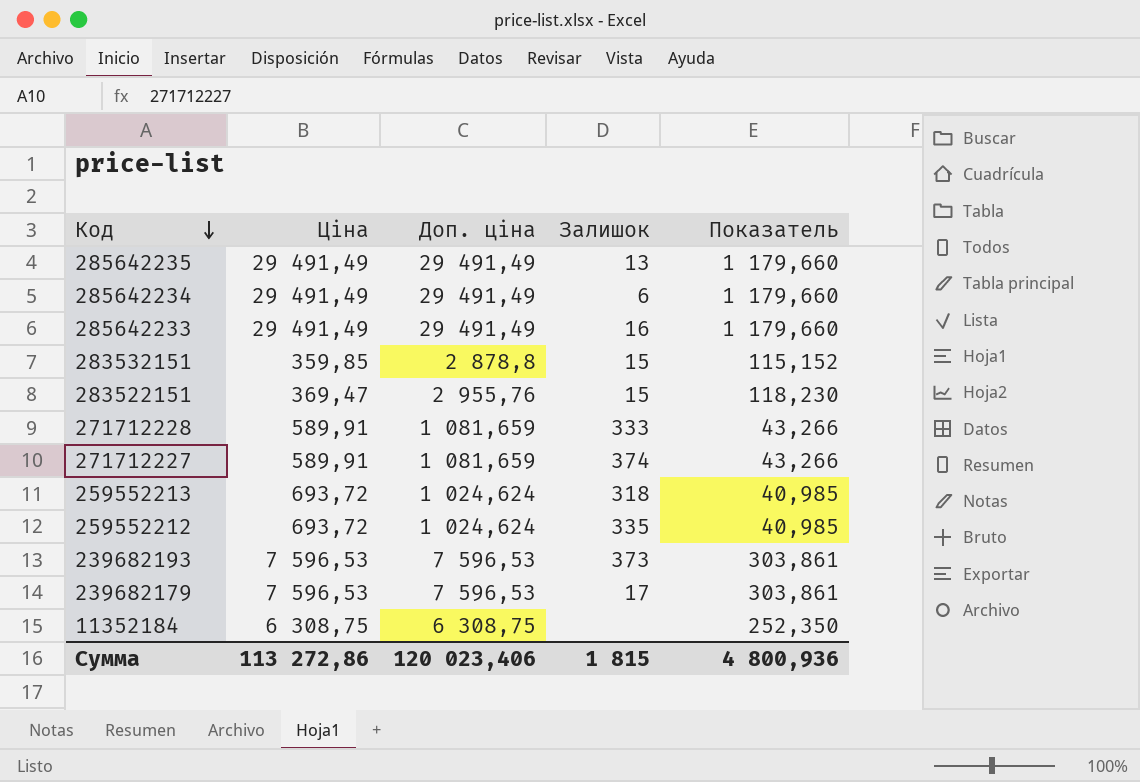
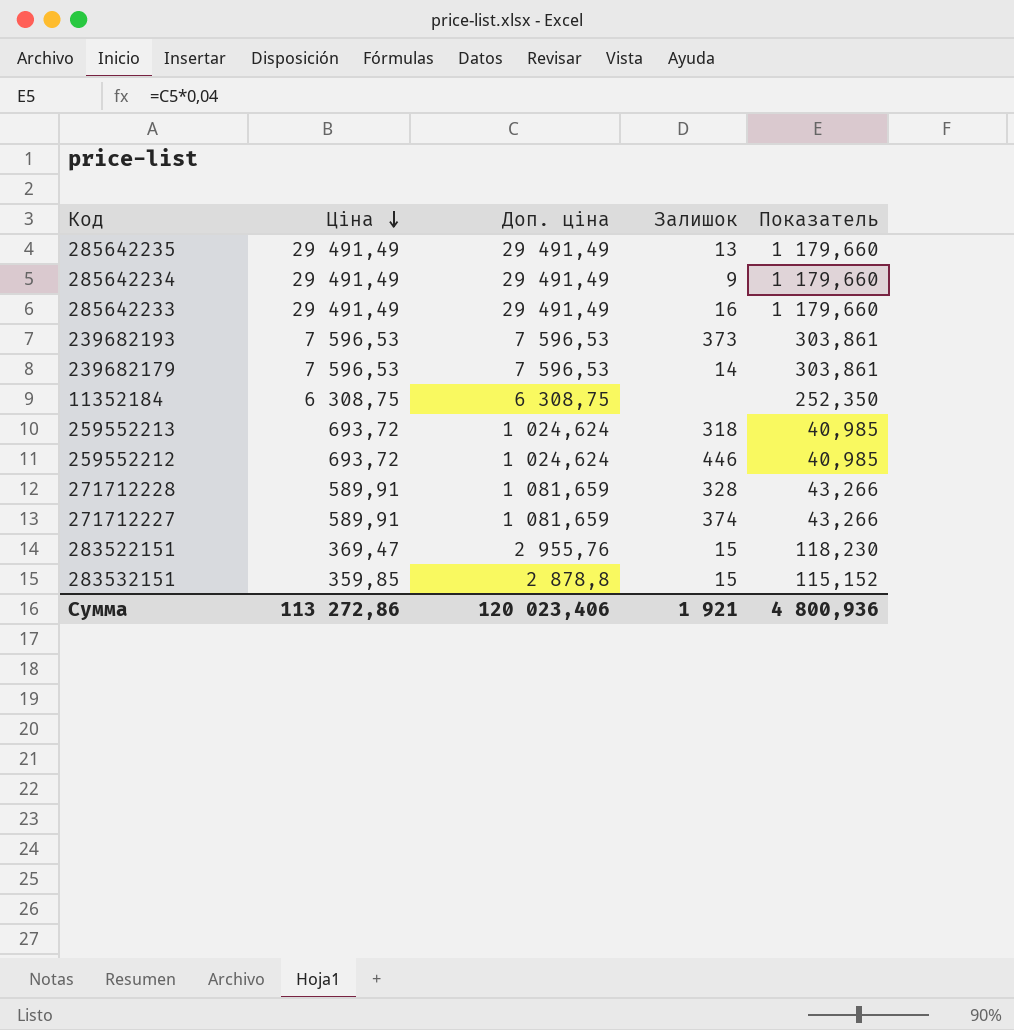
row order: Код descending -> Ціна descending
285642234 | Залишок: 6 -> 9
239682179 | Залишок: 17 -> 14
259552212 | Залишок: 335 -> 446
271712228 | Залишок: 333 -> 328
Сумма | Залишок: 1 815 -> 1 921

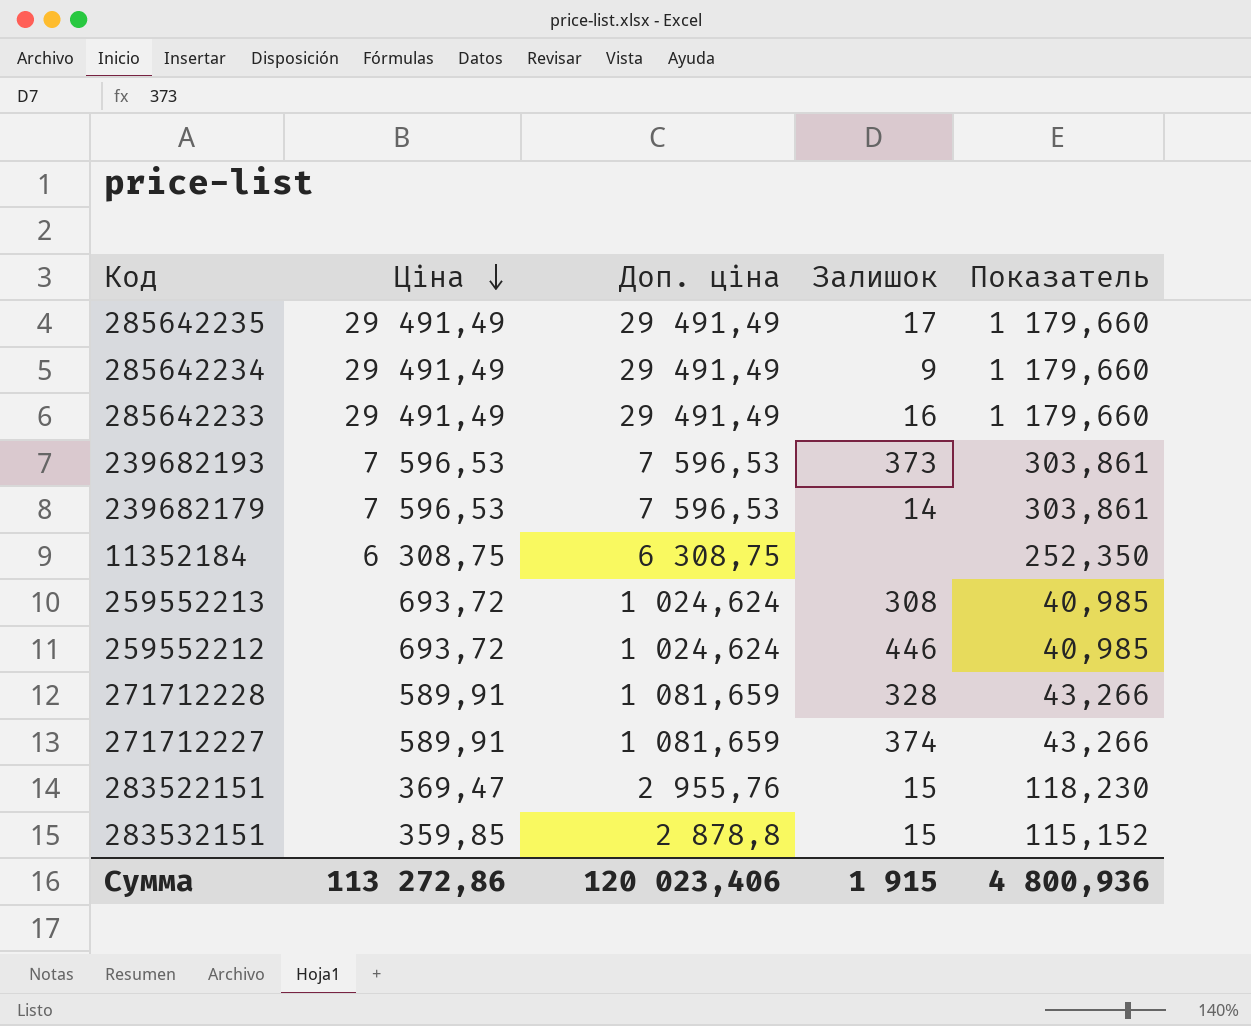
285642235 | Залишок: 13 -> 17
259552213 | Залишок: 318 -> 308
Сумма | Залишок: 1 921 -> 1 915

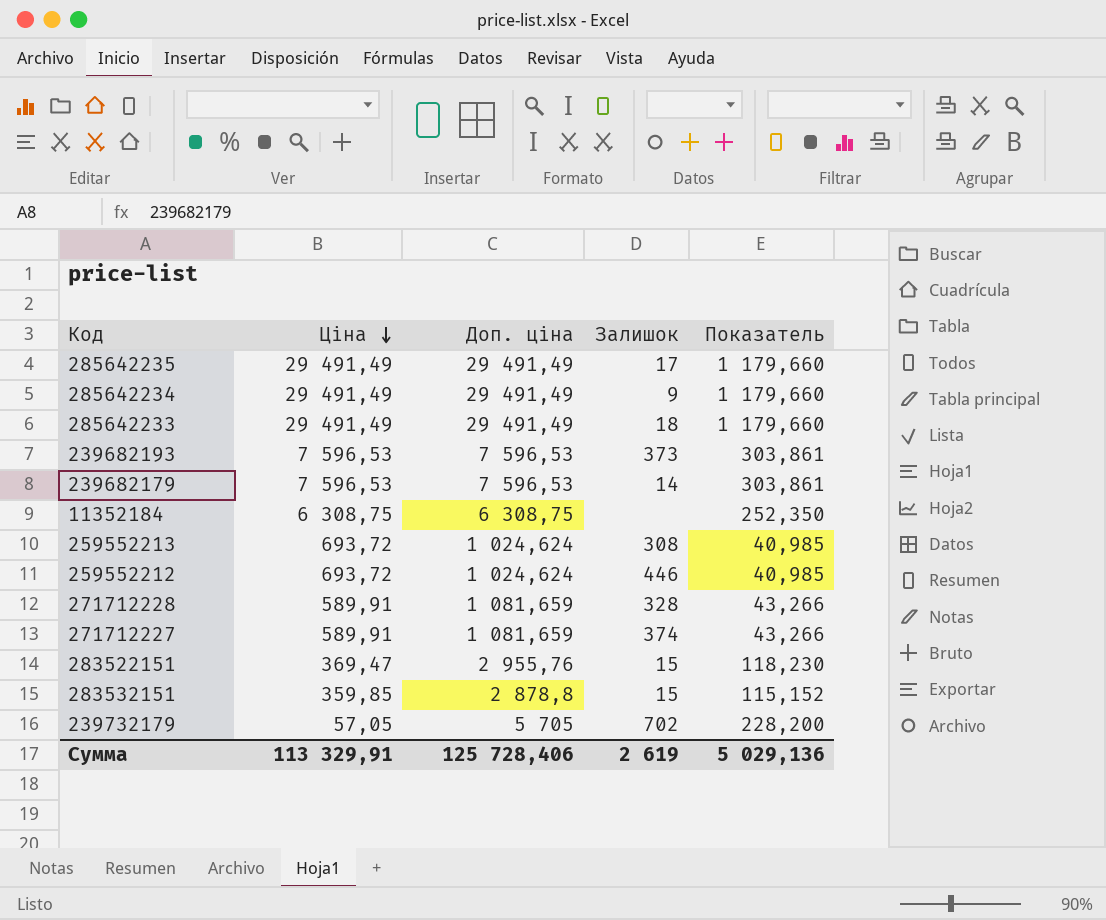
285642233 | Залишок: 16 -> 18
row 239732179: none -> 57,05 | 5 705 | 702 | 228,200
Сумма | Ціна: 113 272,86 -> 113 329,91
Сумма | Доп. ціна: 120 023,406 -> 125 728,406
Сумма | Залишок: 1 915 -> 2 619
Сумма | Показатель: 4 800,936 -> 5 029,136

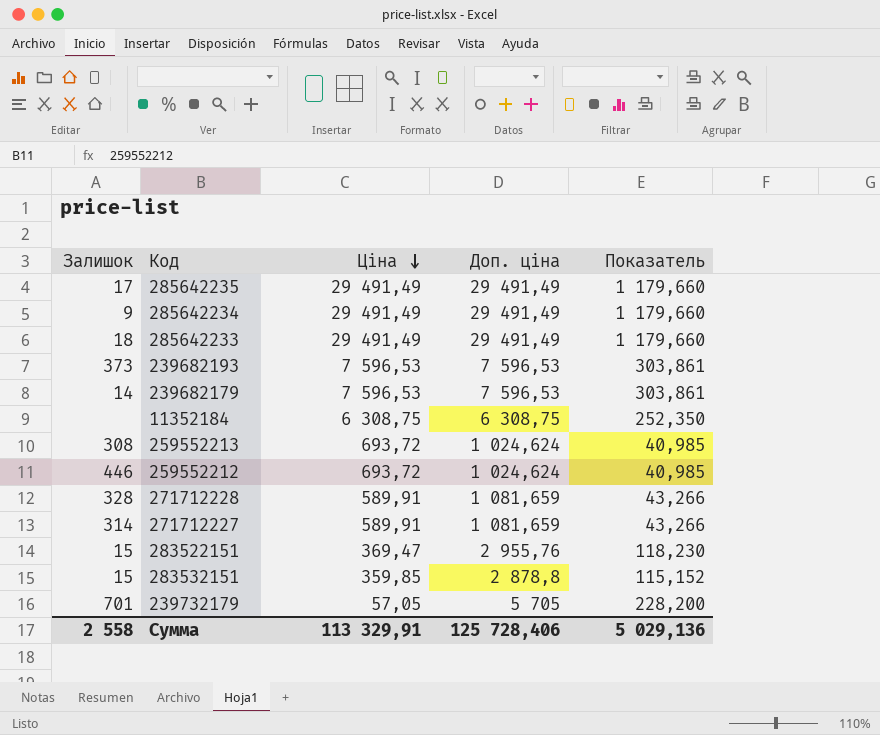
column Залишок | position: 4 -> 1
271712227 | Залишок: 374 -> 314
239732179 | Залишок: 702 -> 701
Сумма | Залишок: 2 619 -> 2 558

